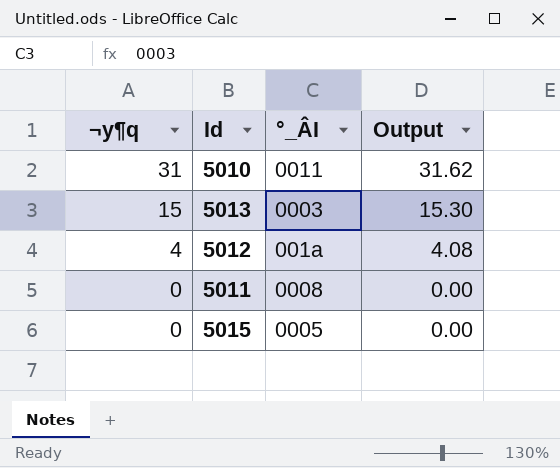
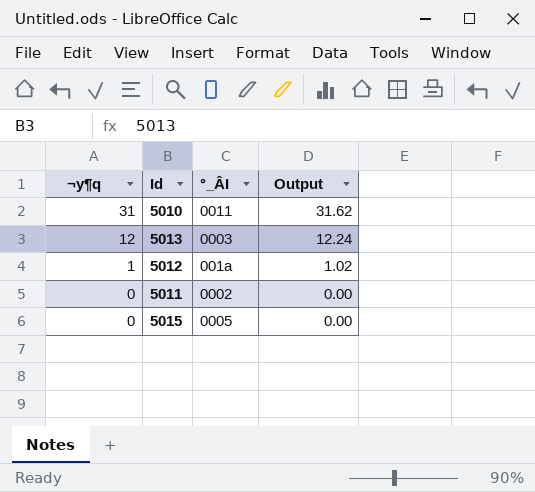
5013 | ¬y¶q: 15 -> 12
5013 | Output: 15.30 -> 12.24
5012 | ¬y¶q: 4 -> 1
5012 | Output: 4.08 -> 1.02
5011 | °_ÂI: 0008 -> 0002

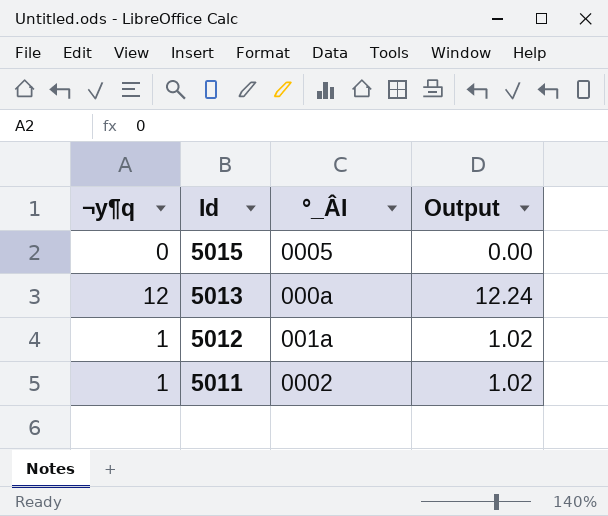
row order: ¬y¶q descending -> Id descending
row 5010: 31 | 0011 | 31.62 -> none
5013 | °_ÂI: 0003 -> 000a
5011 | ¬y¶q: 0 -> 1
5011 | Output: 0.00 -> 1.02

